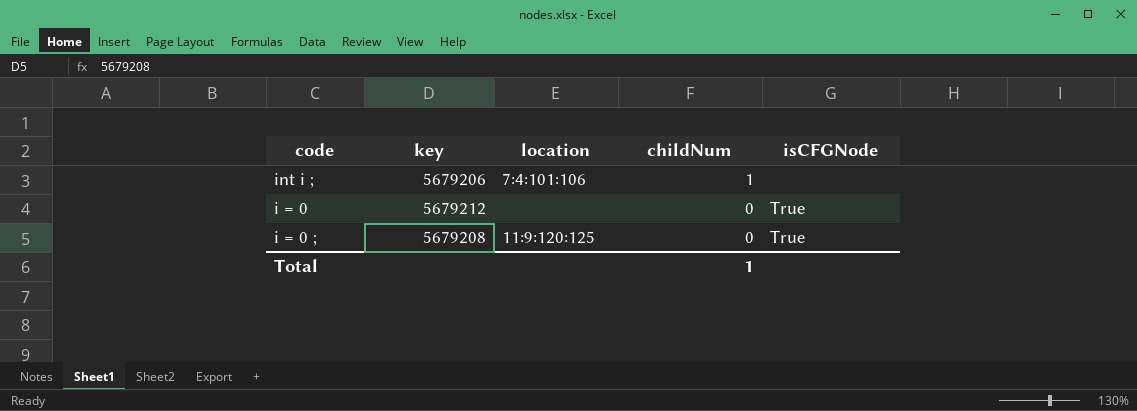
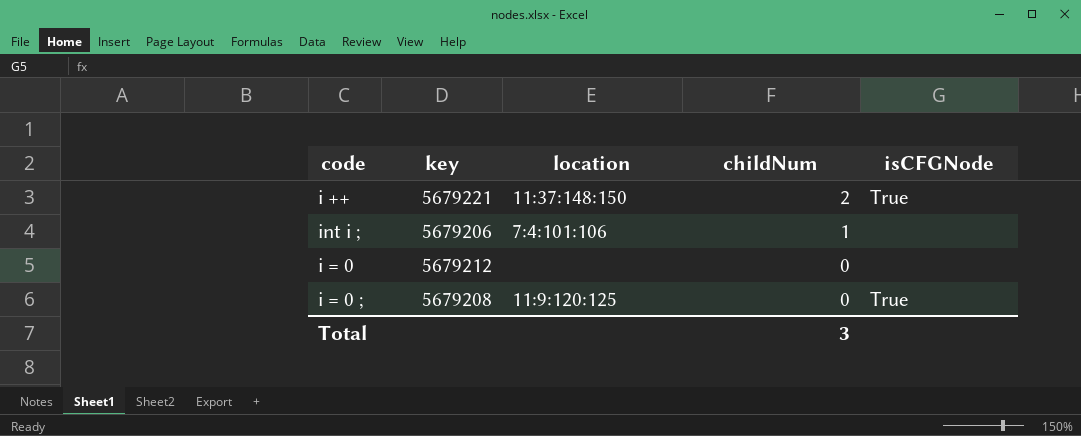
row i ++: none -> 5679221 | 11:37:148:150 | 2 | True
i = 0 | isCFGNode: True -> none
Total | childNum: 1 -> 3

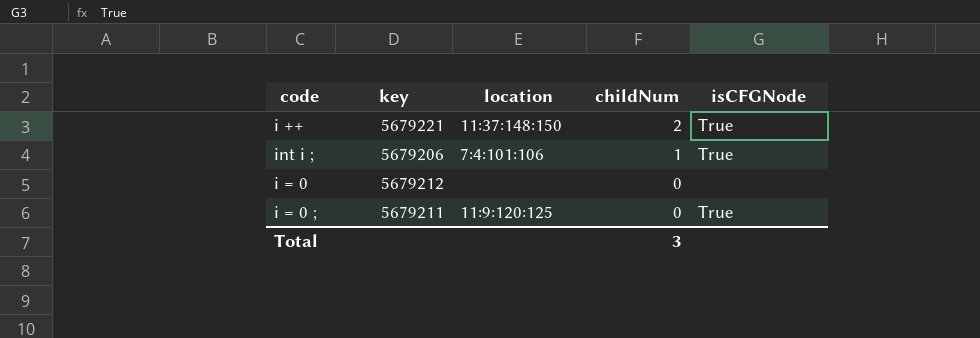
int i ; | isCFGNode: none -> True
i = 0 ; | key: 5679208 -> 5679211

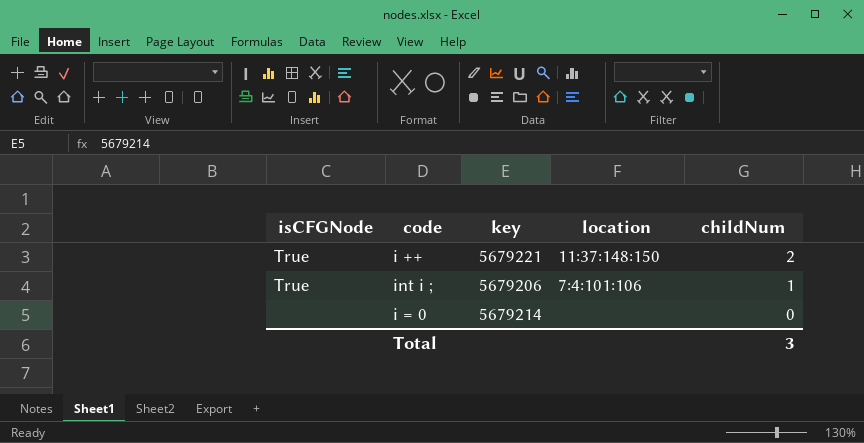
column isCFGNode | position: 5 -> 1
row i = 0 ;: 5679211 | 11:9:120:125 | 0 | True -> none
i = 0 | key: 5679212 -> 5679214

